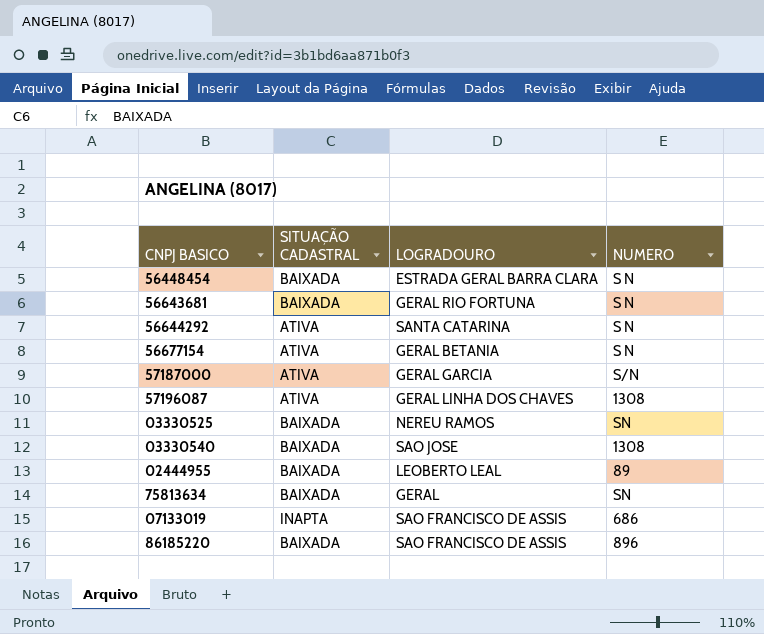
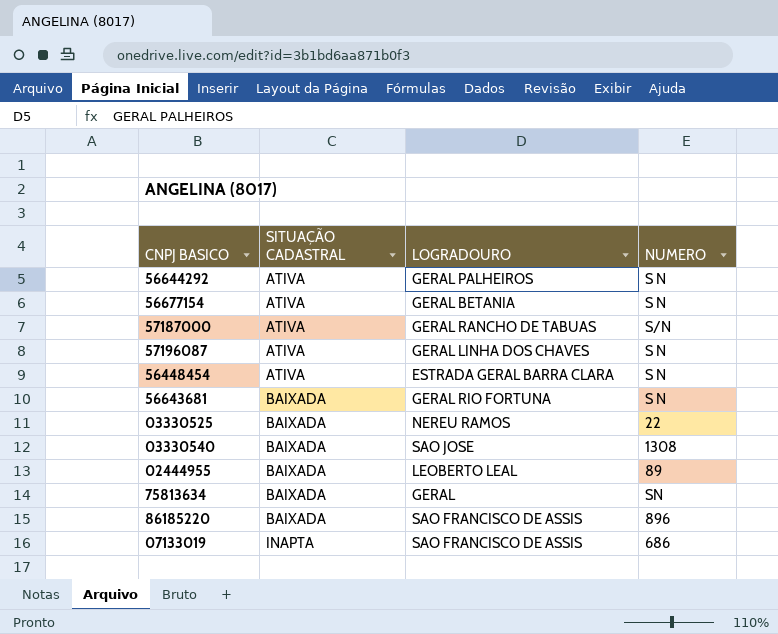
row order: none -> SITUAÇÃO CADASTRAL ascending
56644292 | LOGRADOURO: SANTA CATARINA -> GERAL PALHEIROS
57187000 | LOGRADOURO: GERAL GARCIA -> GERAL RANCHO DE TABUAS
57196087 | NUMERO: 1308 -> S N
56448454 | SITUAÇÃO CADASTRAL: BAIXADA -> ATIVA
03330525 | NUMERO: SN -> 22

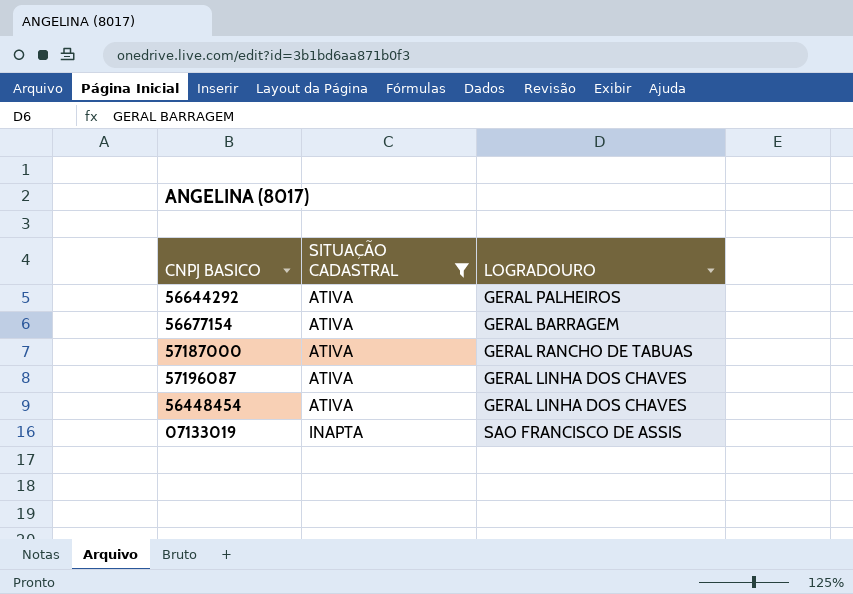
filter: none -> SITUAÇÃO CADASTRAL != BAIXADA
column NUMERO | position: 4 -> none
56677154 | LOGRADOURO: GERAL BETANIA -> GERAL BARRAGEM
56448454 | LOGRADOURO: ESTRADA GERAL BARRA CLARA -> GERAL LINHA DOS CHAVES

